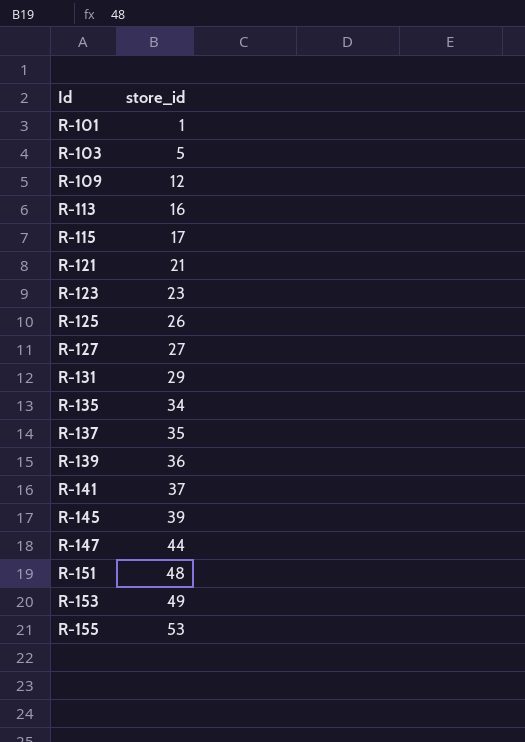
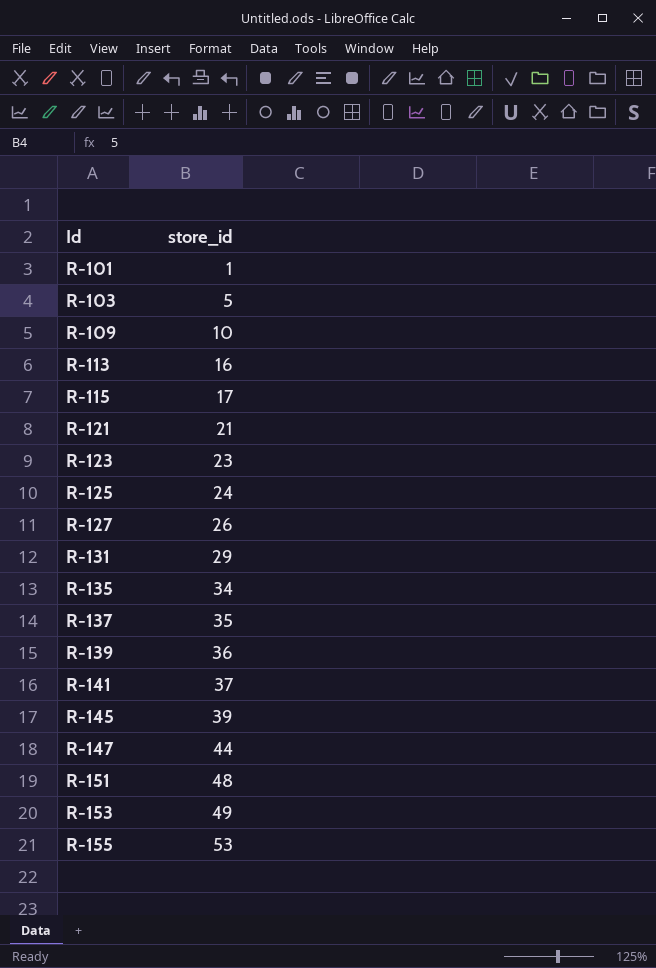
R-109 | store_id: 12 -> 10
R-125 | store_id: 26 -> 24
R-127 | store_id: 27 -> 26

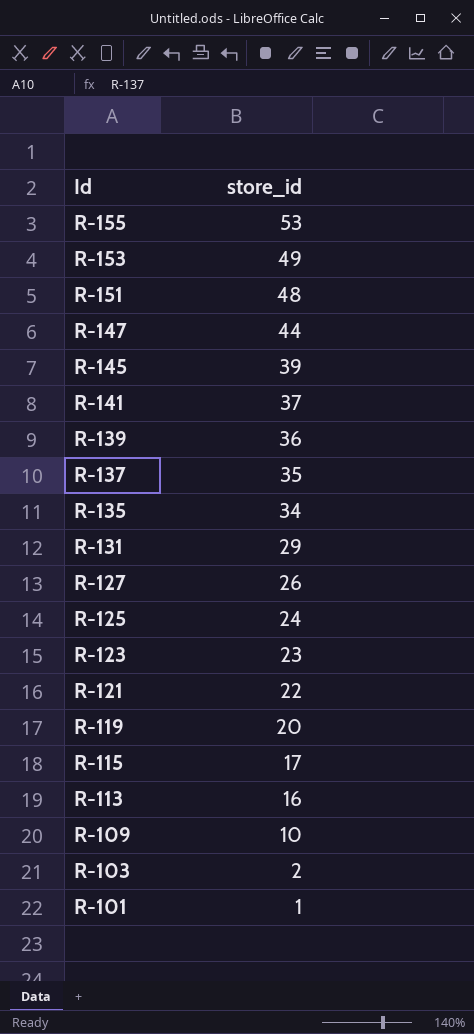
row order: Id ascending -> Id descending
R-121 | store_id: 21 -> 22
row R-119: none -> 20
R-103 | store_id: 5 -> 2

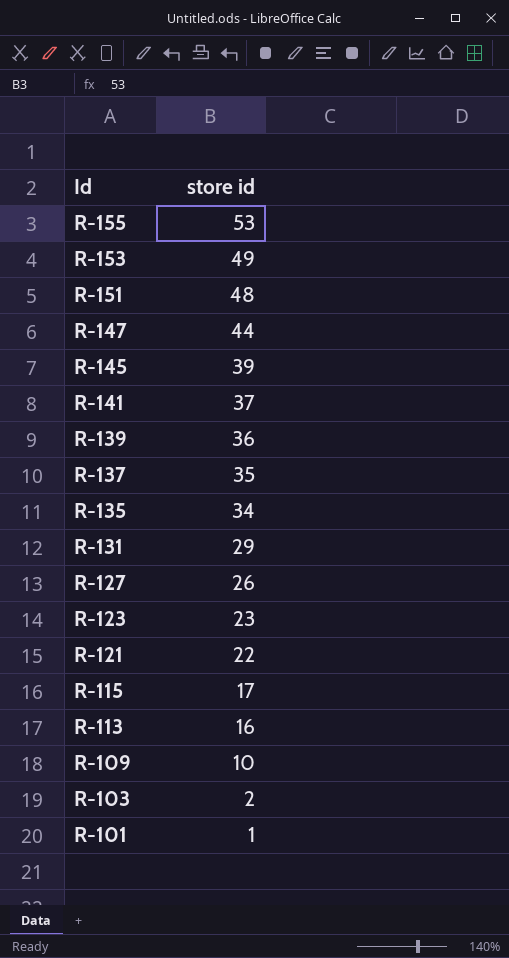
column name: store_id -> store id
row R-125: 24 -> none
row R-119: 20 -> none

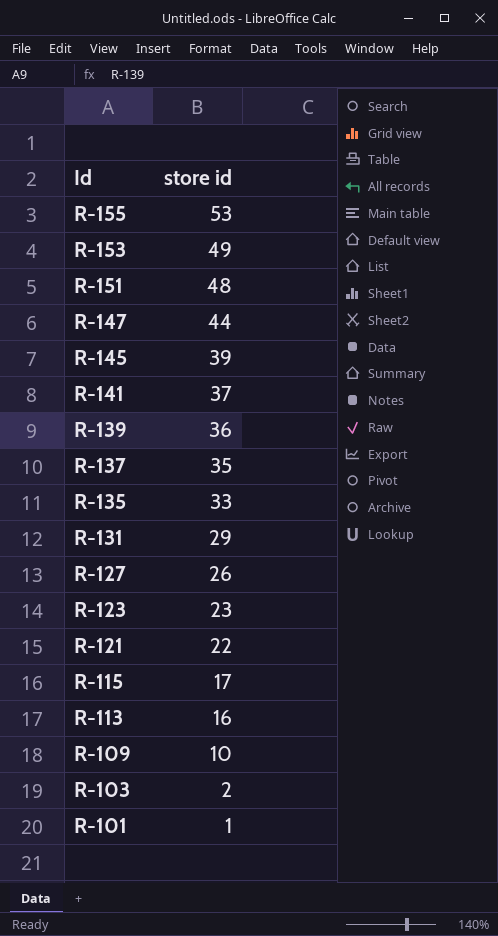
R-135 | store id: 34 -> 33

